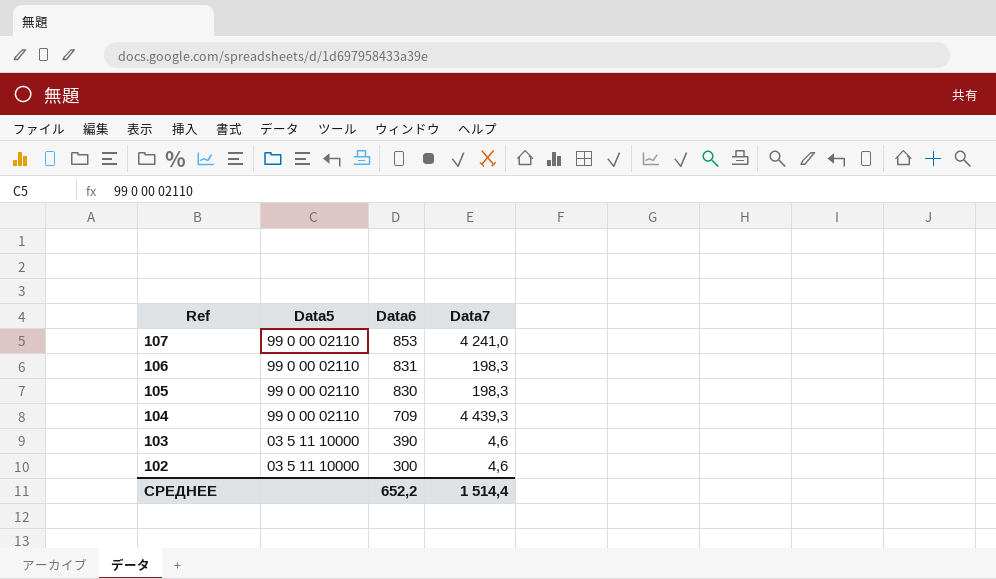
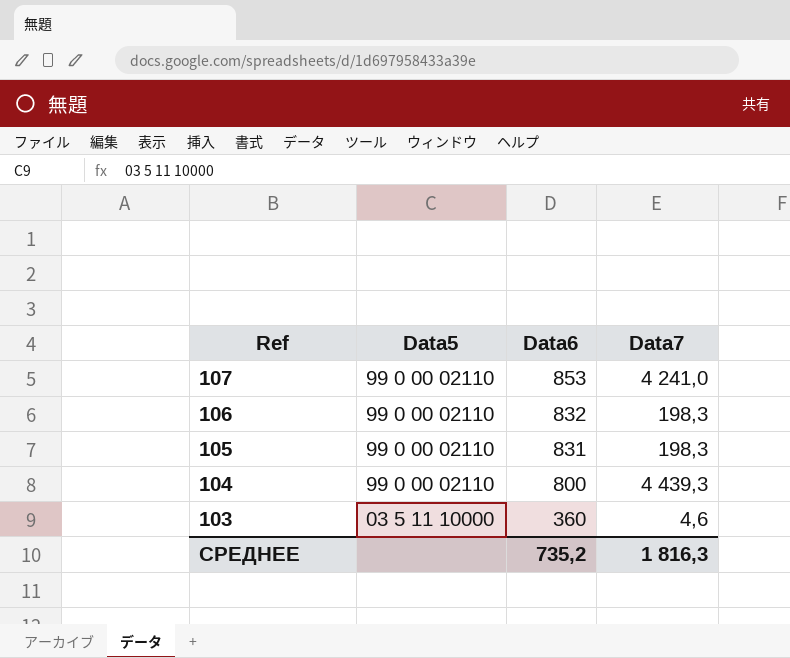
row 102: 03 5 11 10000 | 300 | 4,6 -> none
106 | Data6: 831 -> 832
105 | Data6: 830 -> 831
104 | Data6: 709 -> 800
103 | Data6: 390 -> 360
СРЕДНЕЕ | Data6: 652,2 -> 735,2
СРЕДНЕЕ | Data7: 1 514,4 -> 1 816,3

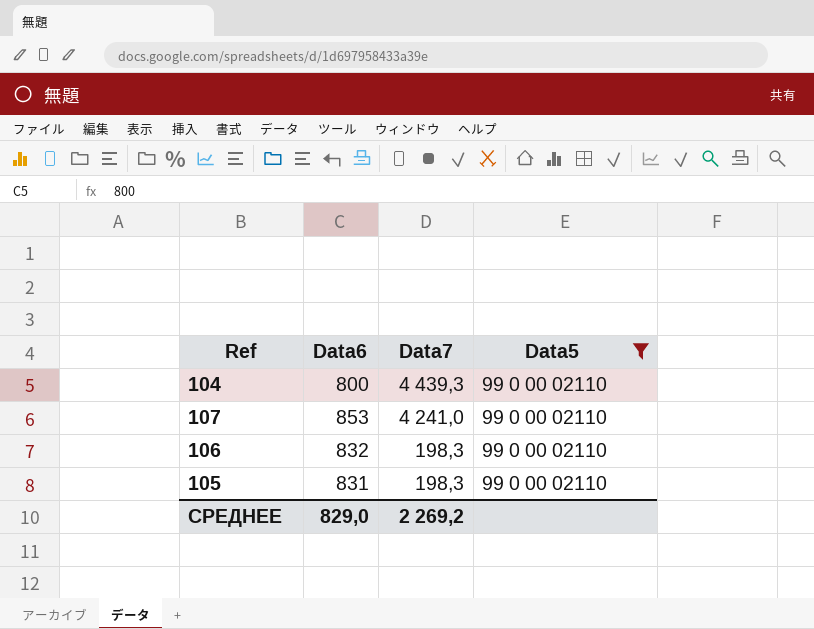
filter: none -> Data5 = 99 0 00 02110
row order: Ref descending -> Data7 descending
column Data5 | position: 2 -> 4
СРЕДНЕЕ | Data6: 735,2 -> 829,0
СРЕДНЕЕ | Data7: 1 816,3 -> 2 269,2

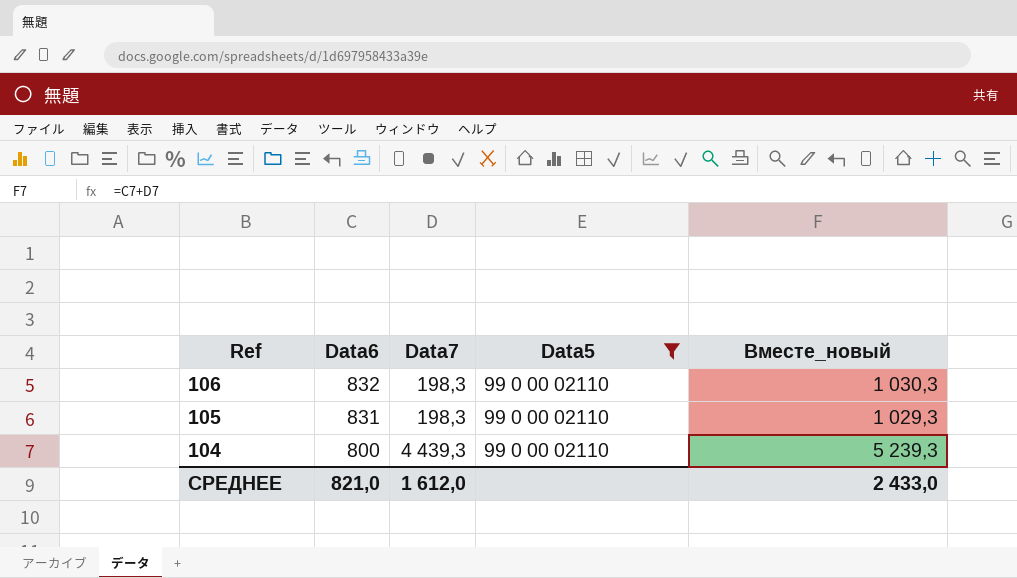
row order: Data7 descending -> Ref descending
column Вместе_новый | formula: none -> [Data6] + [Data7]
row 107: 853 | 4 241,0 | 99 0 00 02110 -> none
СРЕДНЕЕ | Data6: 829,0 -> 821,0
СРЕДНЕЕ | Data7: 2 269,2 -> 1 612,0

